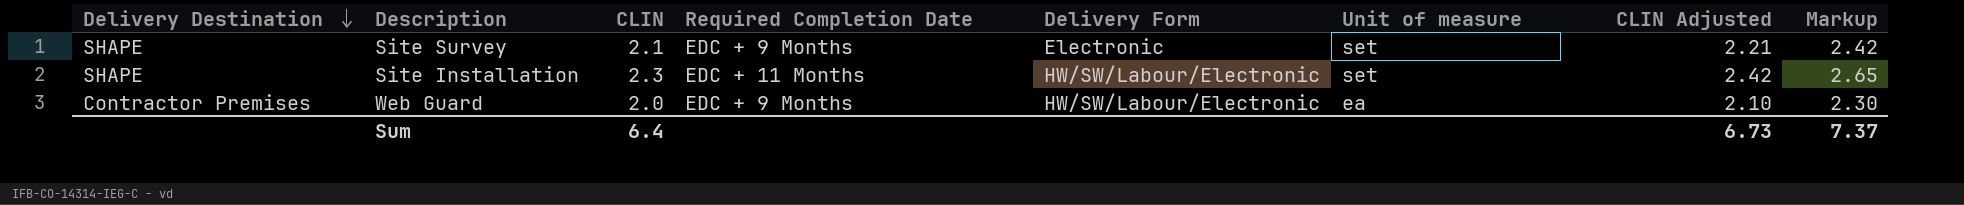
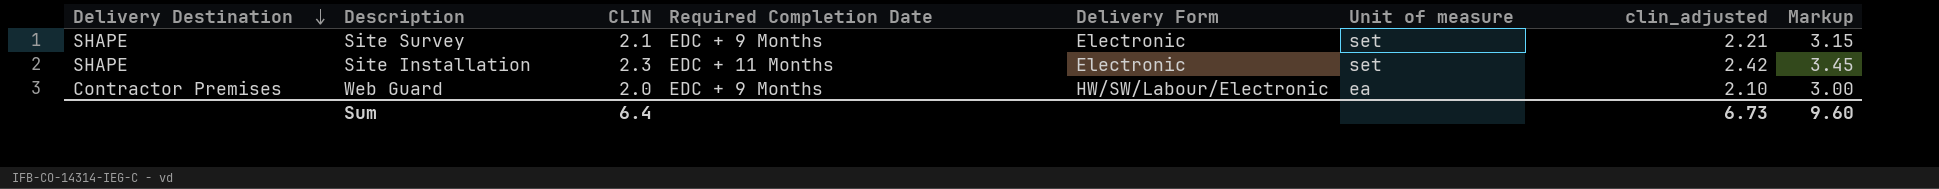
column name: CLIN Adjusted -> clin_adjusted
column Markup | formula: [CLIN] * 1.15 -> [CLIN] * 1.5
Site Installation | Delivery Form: HW/SW/Labour/Electronic -> Electronic
Sum | Markup: 7.37 -> 9.60

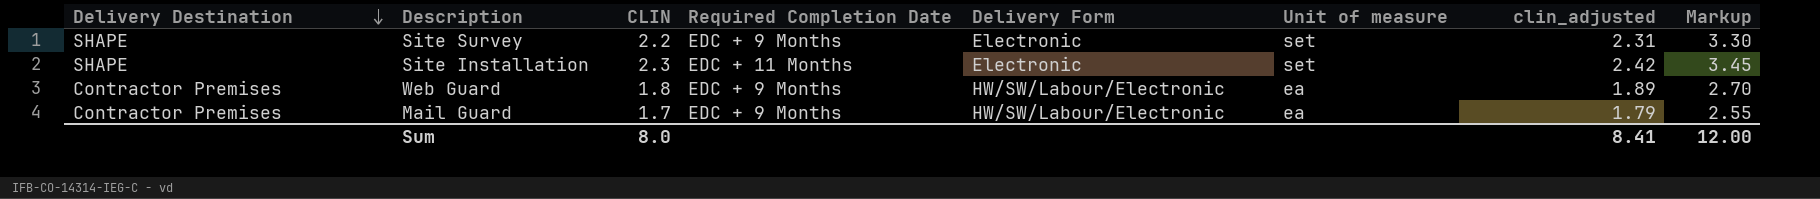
Site Survey | CLIN: 2.1 -> 2.2
Site Survey | clin_adjusted: 2.21 -> 2.31
Site Survey | Markup: 3.15 -> 3.30
Web Guard | CLIN: 2.0 -> 1.8
Web Guard | clin_adjusted: 2.10 -> 1.89
Web Guard | Markup: 3.00 -> 2.70
row Mail Guard: none -> Contractor Premises | 1.7 | EDC + 9 Months | HW/SW/Labour/Electronic | ea | 1.79 | 2.55
Sum | CLIN: 6.4 -> 8.0
Sum | clin_adjusted: 6.73 -> 8.41
Sum | Markup: 9.60 -> 12.00

